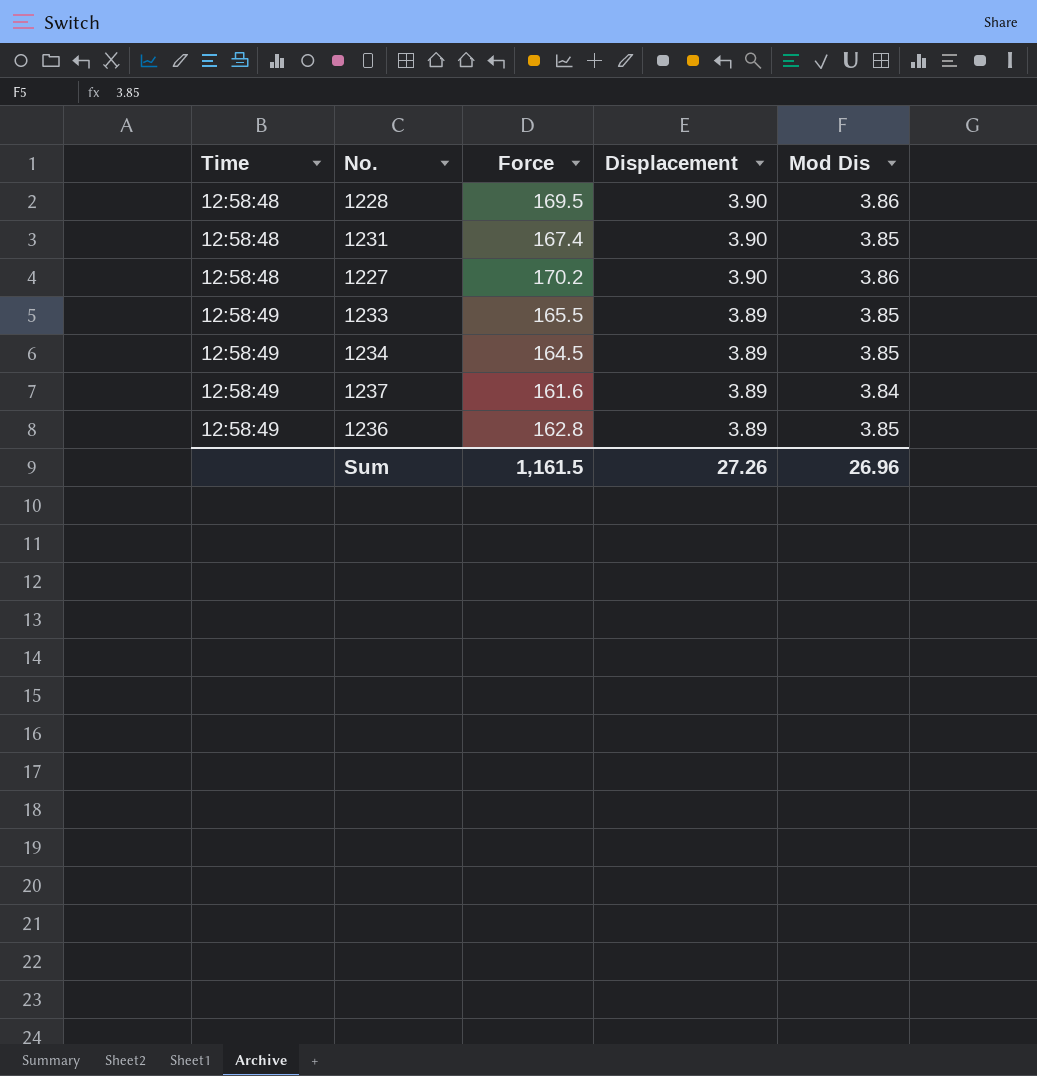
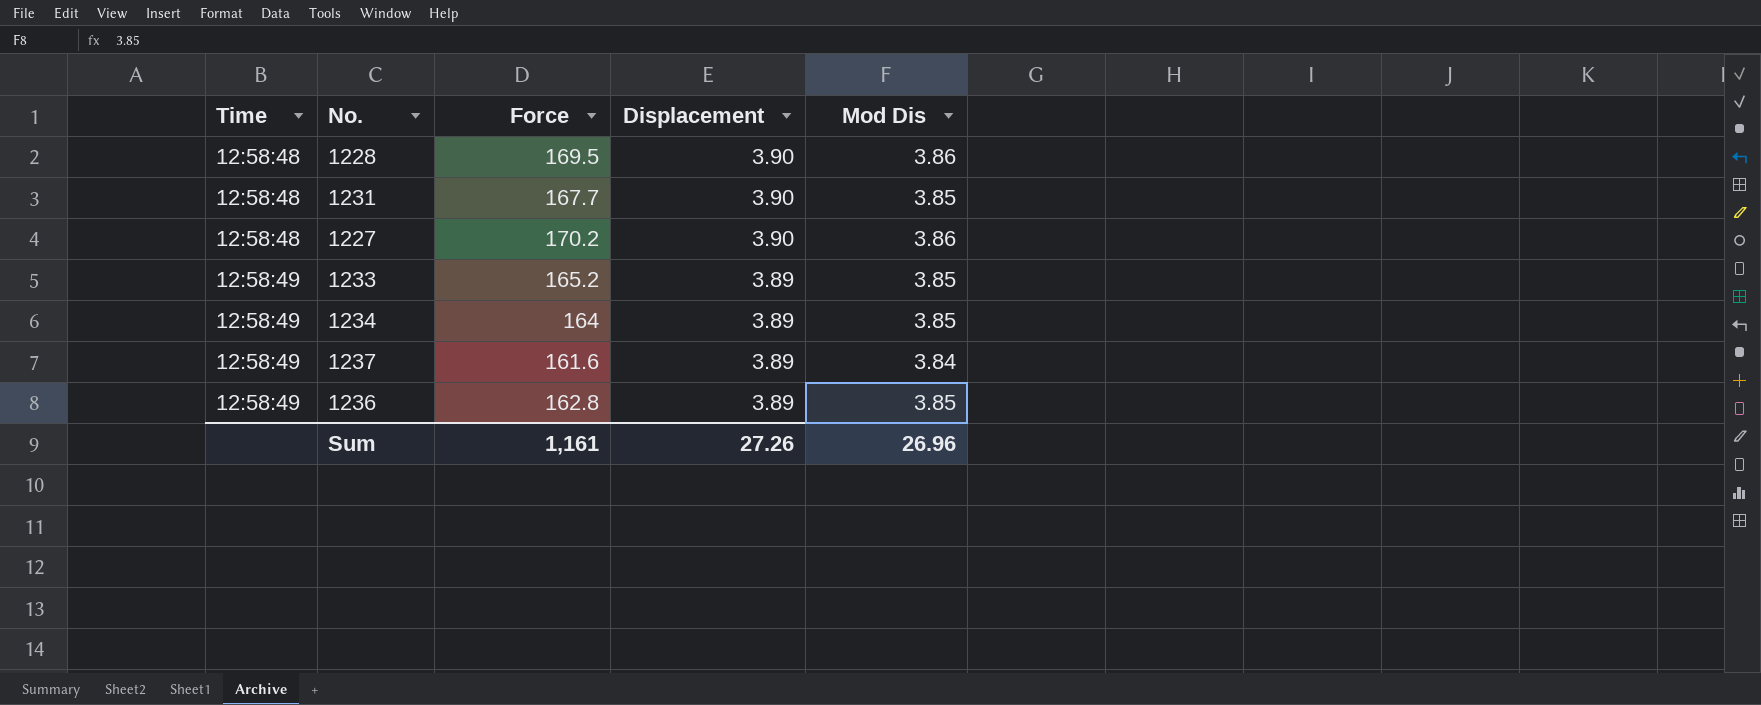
1231 | Force: 167.4 -> 167.7
1233 | Force: 165.5 -> 165.2
1234 | Force: 164.5 -> 164
Sum | Force: 1,161.5 -> 1,161

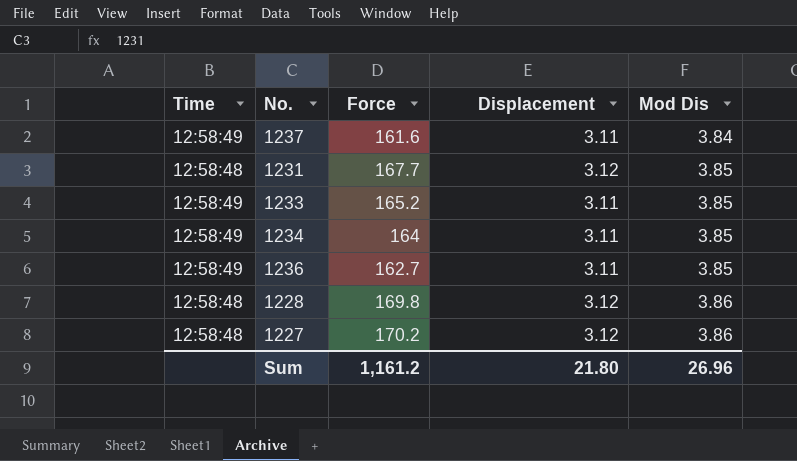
row order: Time ascending -> Mod Dis ascending
1237 | Displacement: 3.89 -> 3.11
1231 | Displacement: 3.90 -> 3.12
1233 | Displacement: 3.89 -> 3.11
1234 | Displacement: 3.89 -> 3.11
1236 | Force: 162.8 -> 162.7
1236 | Displacement: 3.89 -> 3.11
1228 | Force: 169.5 -> 169.8
1228 | Displacement: 3.90 -> 3.12
1227 | Displacement: 3.90 -> 3.12
Sum | Force: 1,161 -> 1,161.2
Sum | Displacement: 27.26 -> 21.80

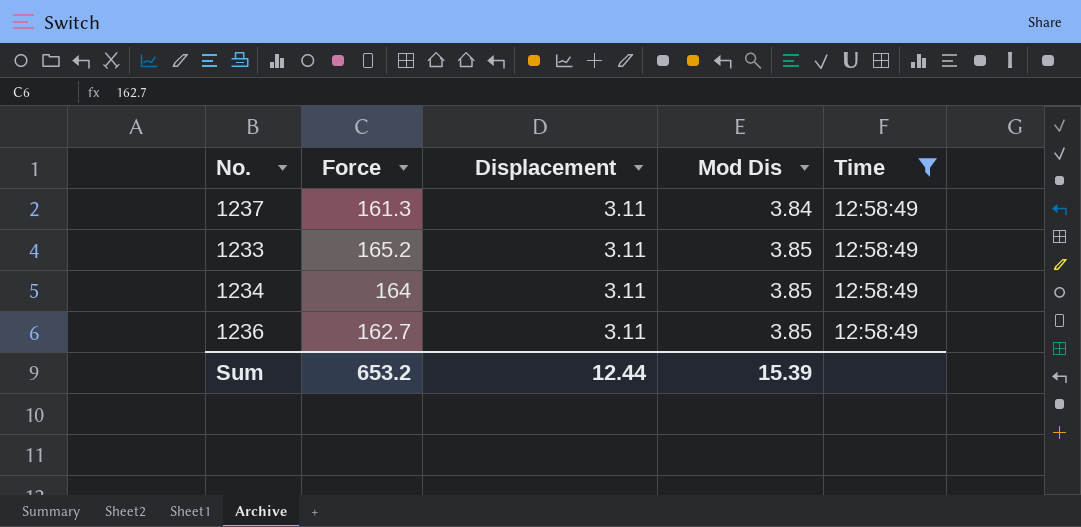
filter: none -> Time = 12:58:49
column Time | position: 1 -> 5
1237 | Force: 161.6 -> 161.3
Sum | Force: 1,161.2 -> 653.2
Sum | Displacement: 21.80 -> 12.44
Sum | Mod Dis: 26.96 -> 15.39

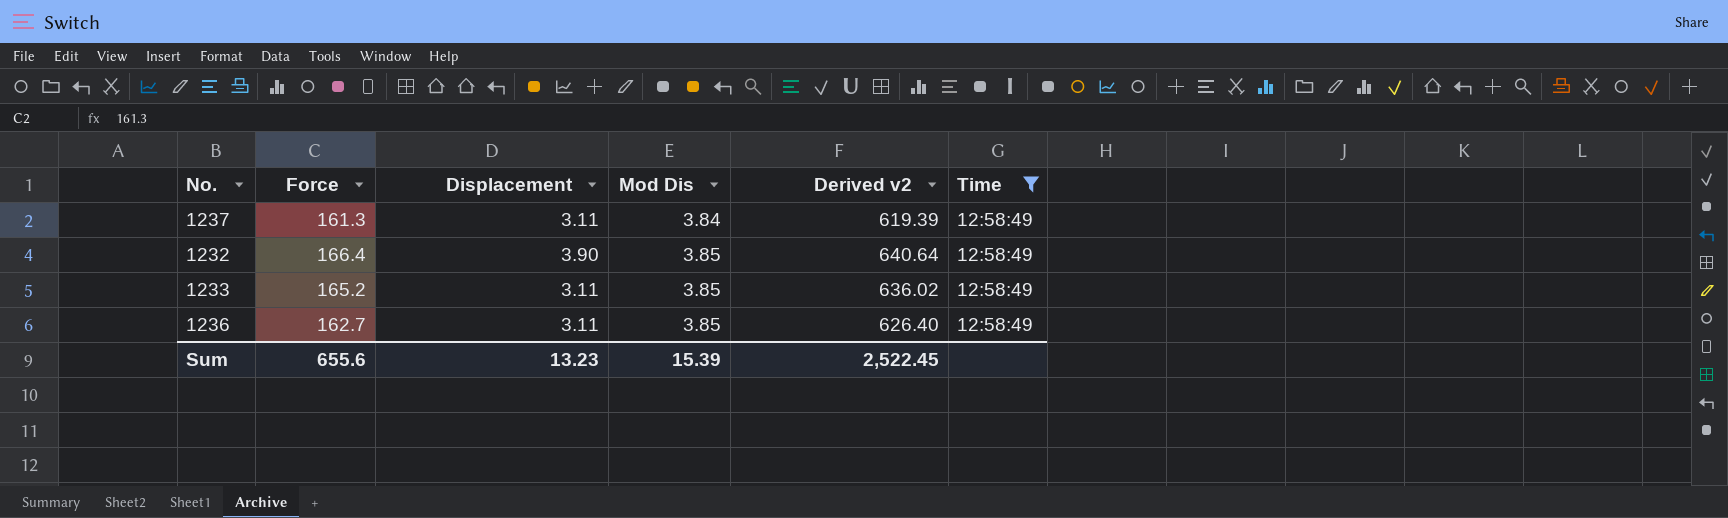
column Derived v2 | formula: none -> [Force] * [Mod Dis]
row 1234: 164 | 3.11 | 3.85 | 12:58:49 -> none
row 1232: none -> 166.4 | 3.90 | 3.85 | 640.64 | 12:58:49
Sum | Force: 653.2 -> 655.6
Sum | Displacement: 12.44 -> 13.23

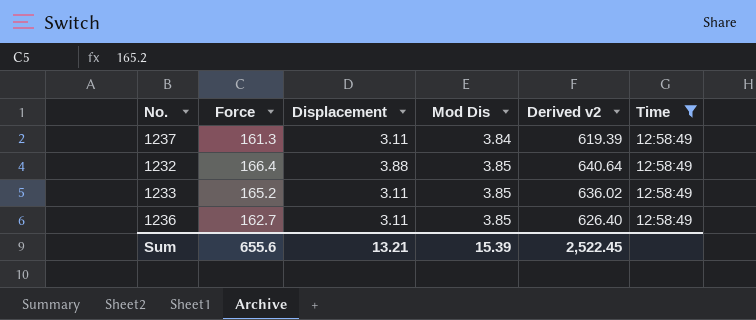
1232 | Displacement: 3.90 -> 3.88
Sum | Displacement: 13.23 -> 13.21

